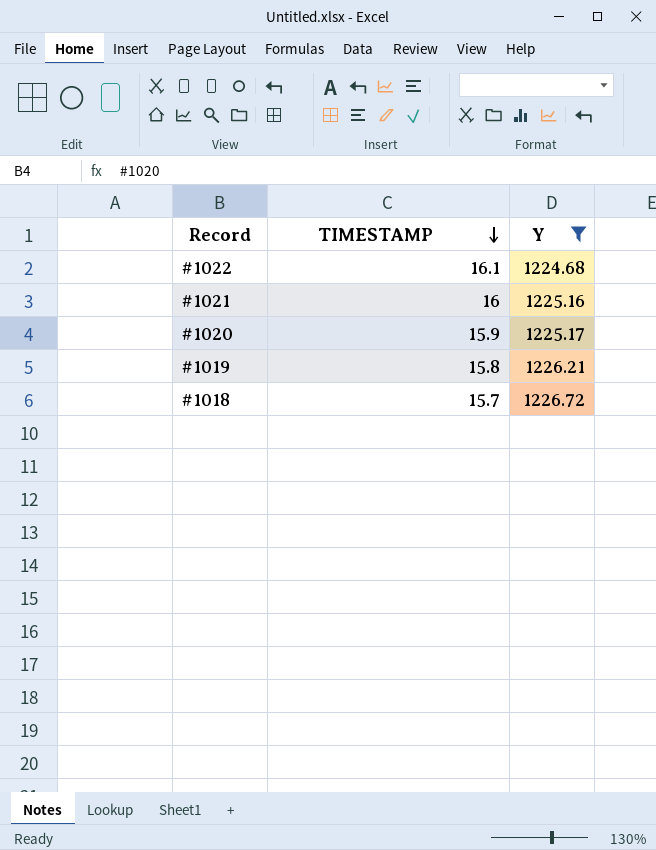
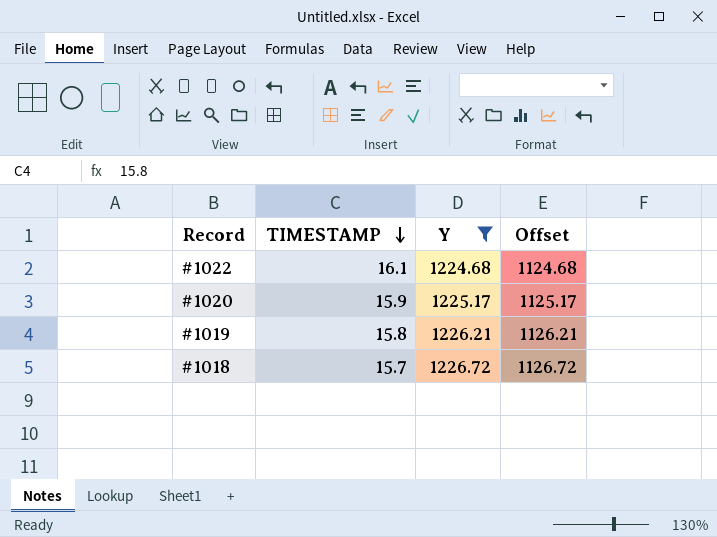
column Offset | formula: none -> [Y] - 100
row #1021: 16 | 1225.16 -> none

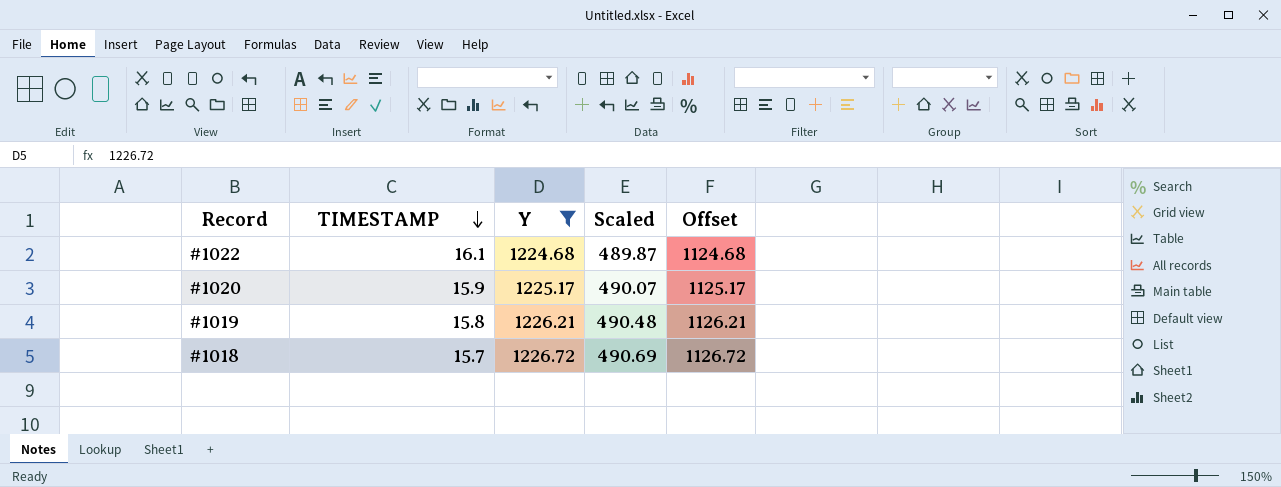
column Scaled | formula: none -> [Y] * 0.4

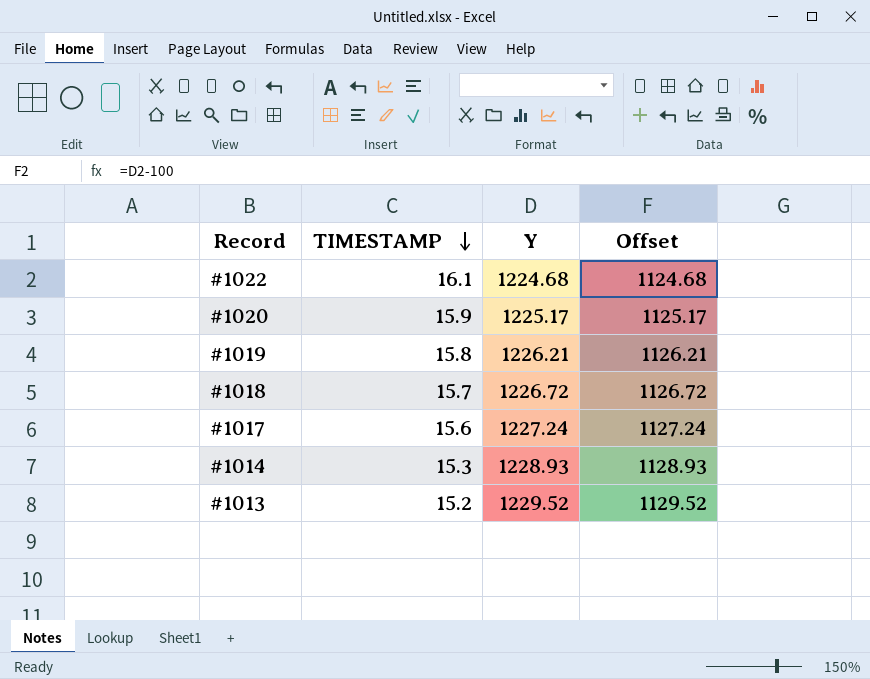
filter: Y <= 1226.72 -> none
column Scaled | formula: [Y] * 0.4 -> none

